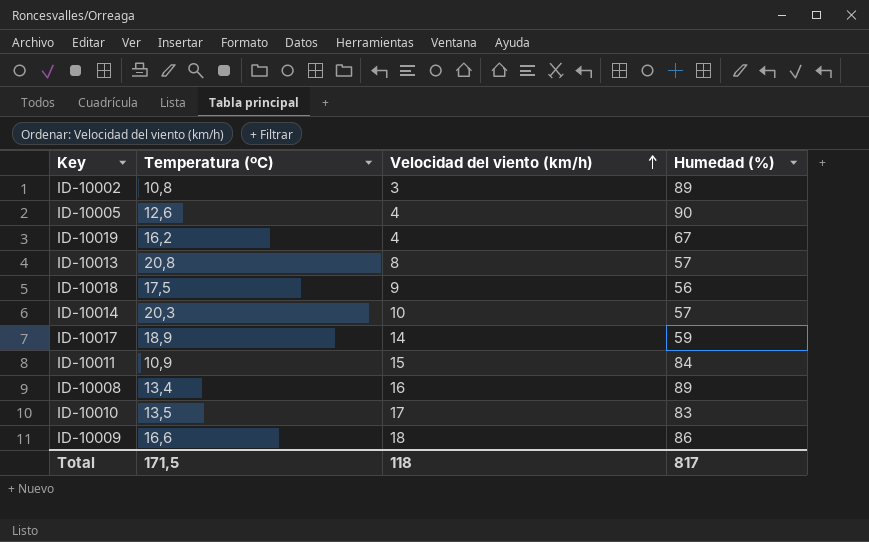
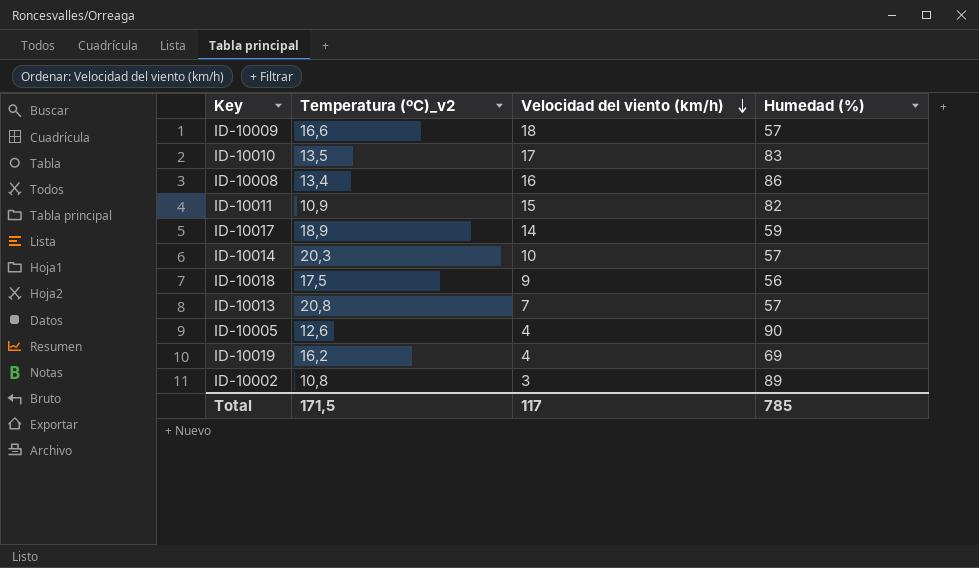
row order: Velocidad del viento (km/h) ascending -> Velocidad del viento (km/h) descending
column name: Temperatura (ºC) -> Temperatura (ºC)_v2
ID-10009 | Humedad (%): 86 -> 57
ID-10008 | Humedad (%): 89 -> 86
ID-10011 | Humedad (%): 84 -> 82
ID-10013 | Velocidad del viento (km/h): 8 -> 7
ID-10019 | Humedad (%): 67 -> 69
Total | Velocidad del viento (km/h): 118 -> 117
Total | Humedad (%): 817 -> 785

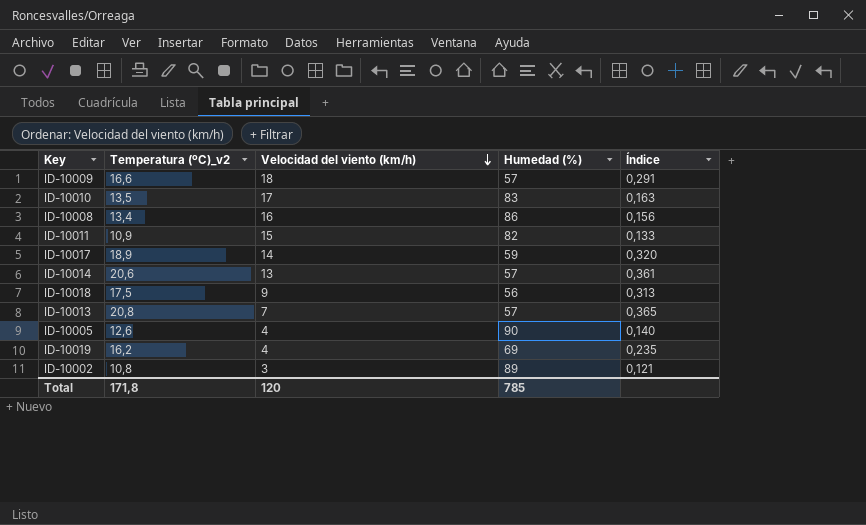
column Índice | formula: none -> [Temperatura (ºC)_v2] / [Humedad (%)]
ID-10014 | Temperatura (ºC)_v2: 20,3 -> 20,6
ID-10014 | Velocidad del viento (km/h): 10 -> 13
Total | Temperatura (ºC)_v2: 171,5 -> 171,8
Total | Velocidad del viento (km/h): 117 -> 120

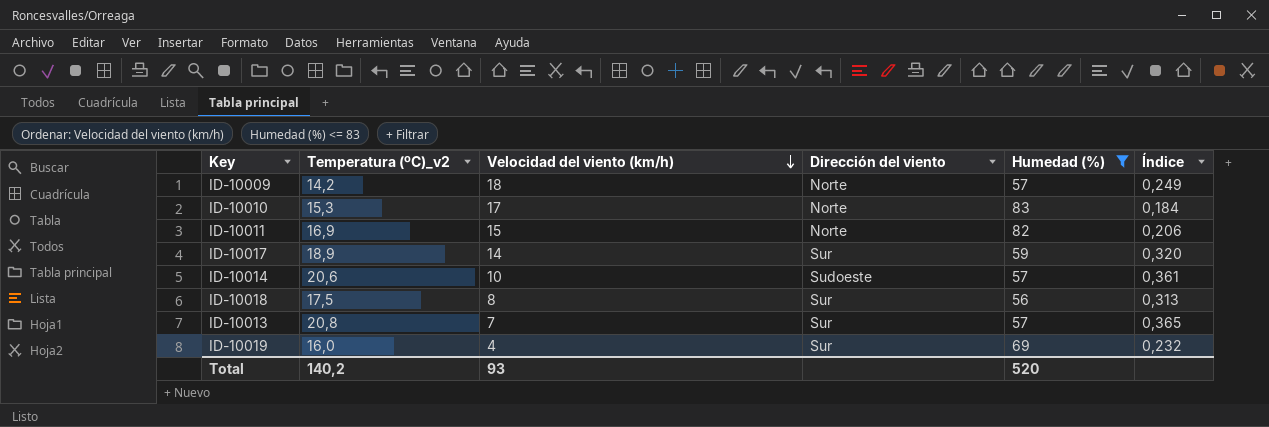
filter: none -> Humedad (%) <= 83
column Dirección del viento | position: none -> 4
ID-10009 | Temperatura (ºC)_v2: 16,6 -> 14,2
ID-10009 | Índice: 0,291 -> 0,249
ID-10010 | Temperatura (ºC)_v2: 13,5 -> 15,3
ID-10010 | Índice: 0,163 -> 0,184
ID-10011 | Temperatura (ºC)_v2: 10,9 -> 16,9
ID-10011 | Índice: 0,133 -> 0,206
ID-10014 | Velocidad del viento (km/h): 13 -> 10
ID-10018 | Velocidad del viento (km/h): 9 -> 8
ID-10019 | Temperatura (ºC)_v2: 16,2 -> 16,0
ID-10019 | Índice: 0,235 -> 0,232
Total | Temperatura (ºC)_v2: 171,8 -> 140,2
Total | Velocidad del viento (km/h): 120 -> 93
Total | Humedad (%): 785 -> 520

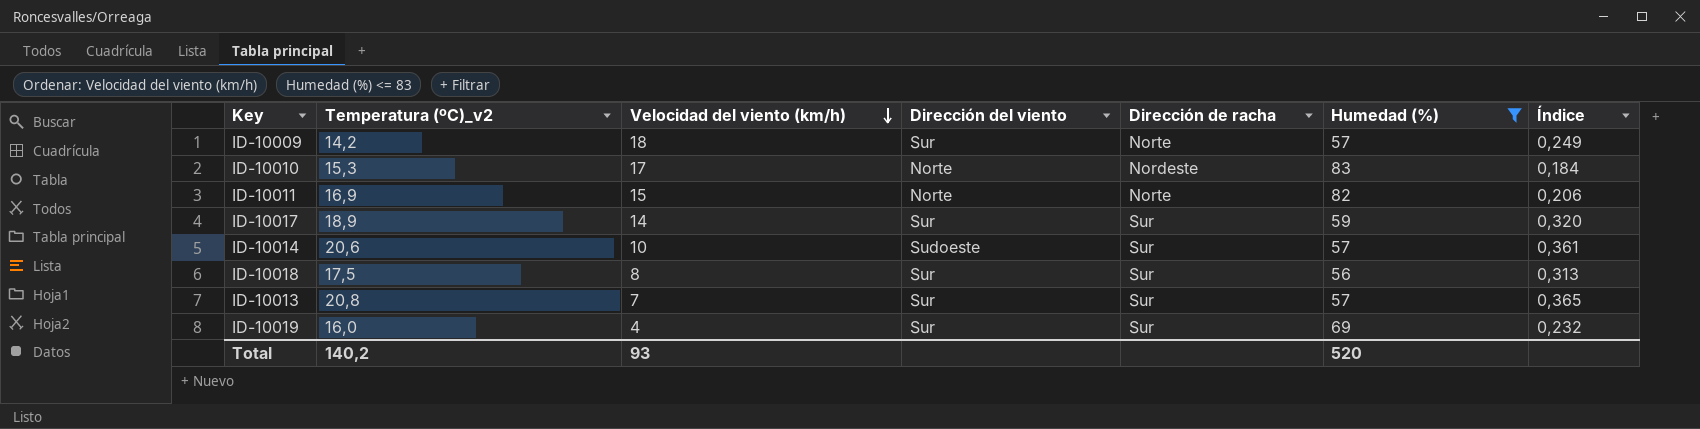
column Dirección de racha | position: none -> 5
ID-10009 | Dirección del viento: Norte -> Sur

